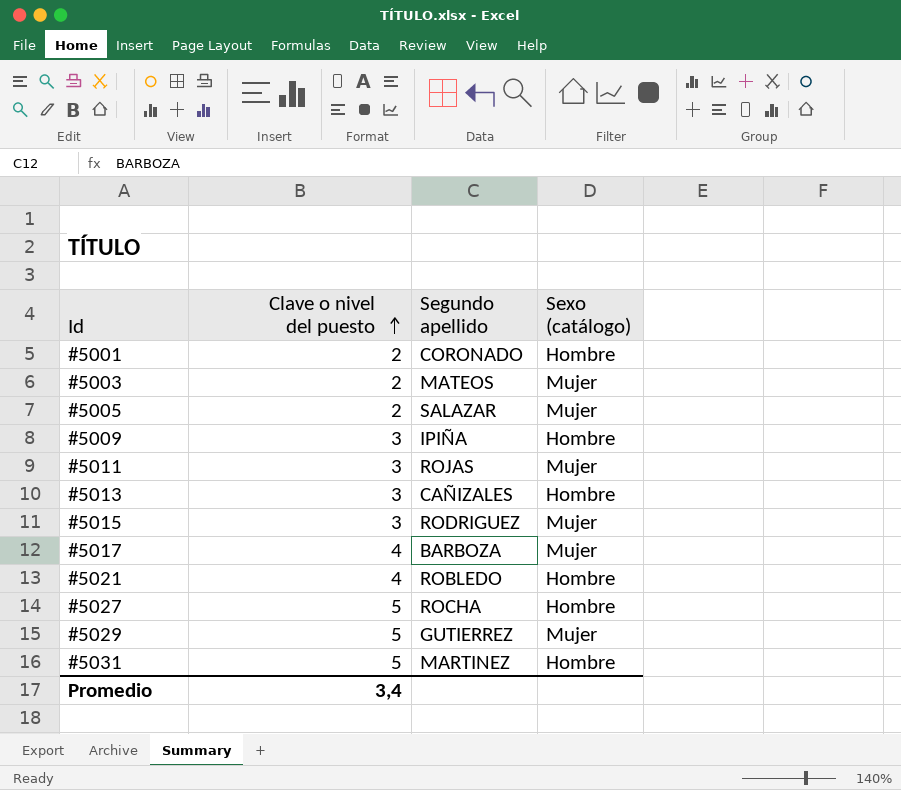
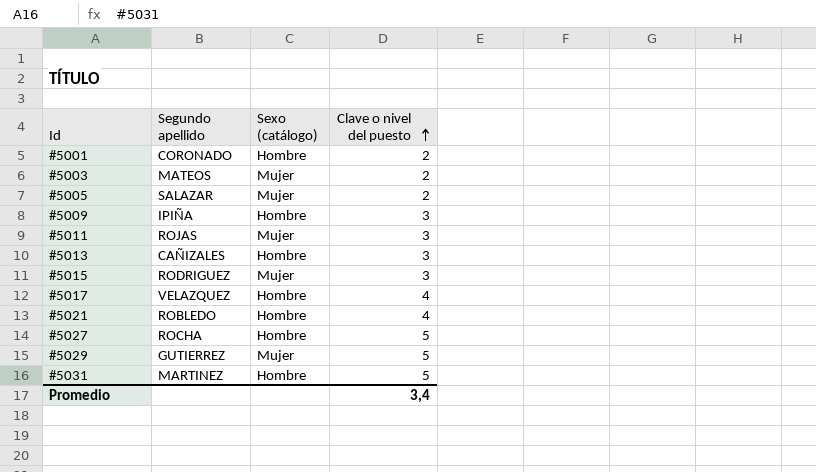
column Clave o nivel del puesto | position: 2 -> 4
#5017 | Segundo apellido: BARBOZA -> VELAZQUEZ
#5017 | Sexo (catálogo): Mujer -> Hombre

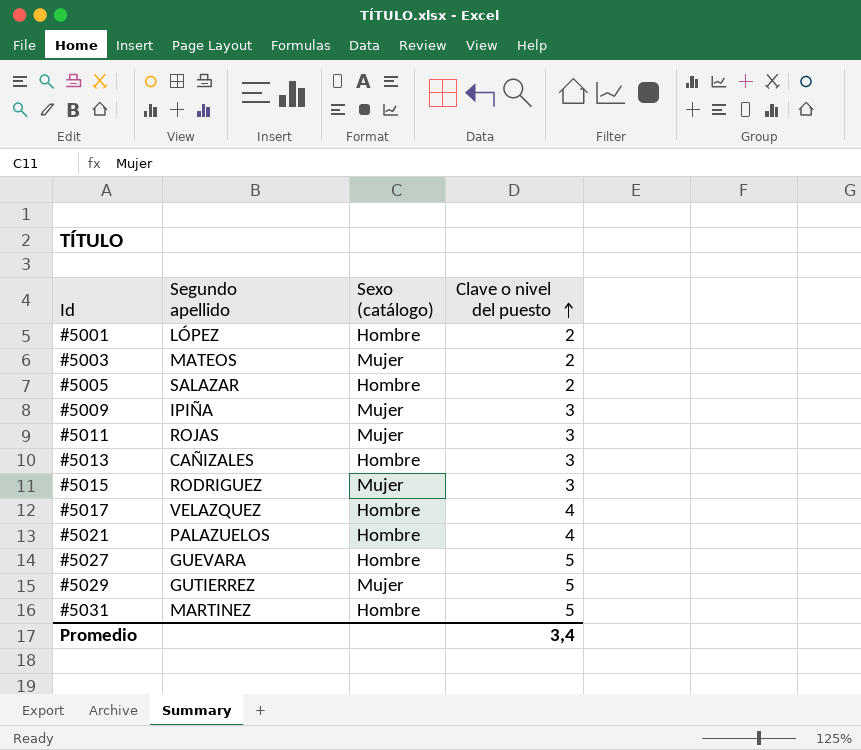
#5001 | Segundo apellido: CORONADO -> LÓPEZ
#5005 | Sexo (catálogo): Mujer -> Hombre
#5009 | Sexo (catálogo): Hombre -> Mujer
#5021 | Segundo apellido: ROBLEDO -> PALAZUELOS
#5027 | Segundo apellido: ROCHA -> GUEVARA

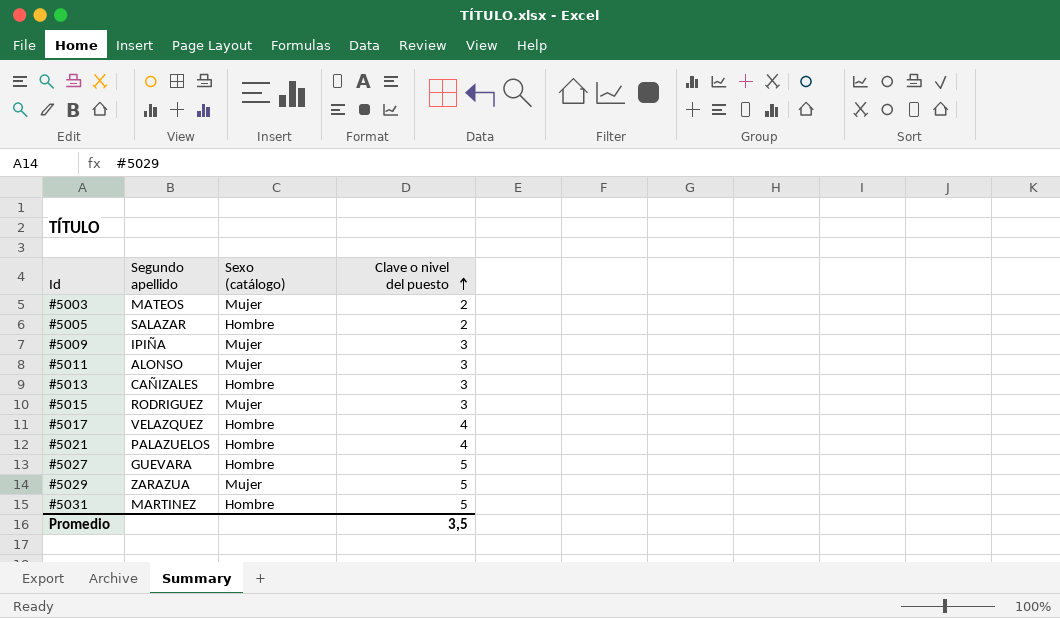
row #5001: LÓPEZ | Hombre | 2 -> none
#5011 | Segundo apellido: ROJAS -> ALONSO
#5029 | Segundo apellido: GUTIERREZ -> ZARAZUA
Promedio | Clave o nivel del puesto: 3,4 -> 3,5

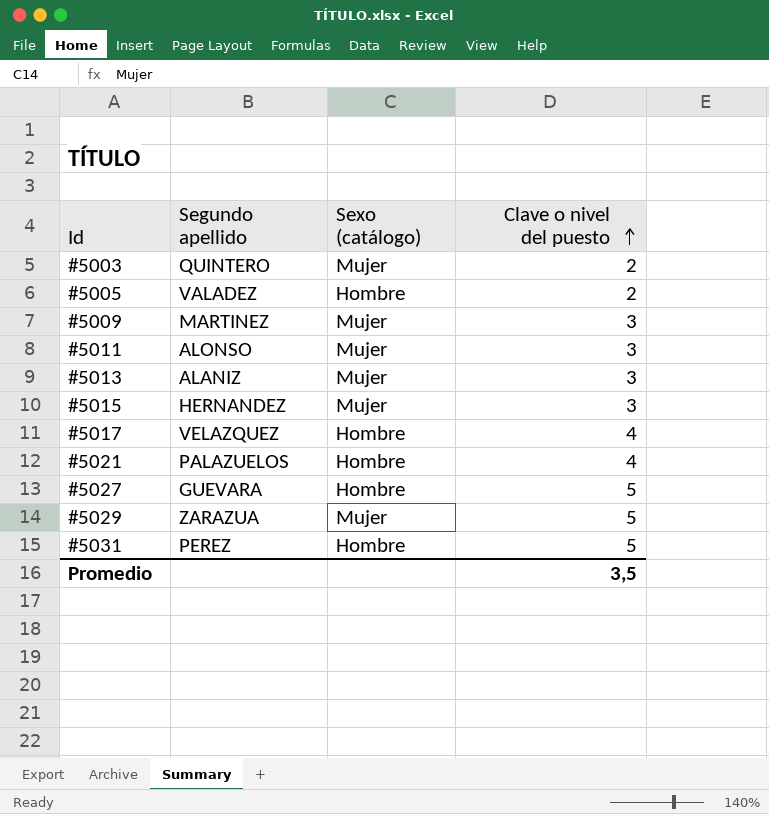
#5003 | Segundo apellido: MATEOS -> QUINTERO
#5005 | Segundo apellido: SALAZAR -> VALADEZ
#5009 | Segundo apellido: IPIÑA -> MARTINEZ
#5013 | Segundo apellido: CAÑIZALES -> ALANIZ
#5013 | Sexo (catálogo): Hombre -> Mujer
#5015 | Segundo apellido: RODRIGUEZ -> HERNANDEZ
#5031 | Segundo apellido: MARTINEZ -> PEREZ

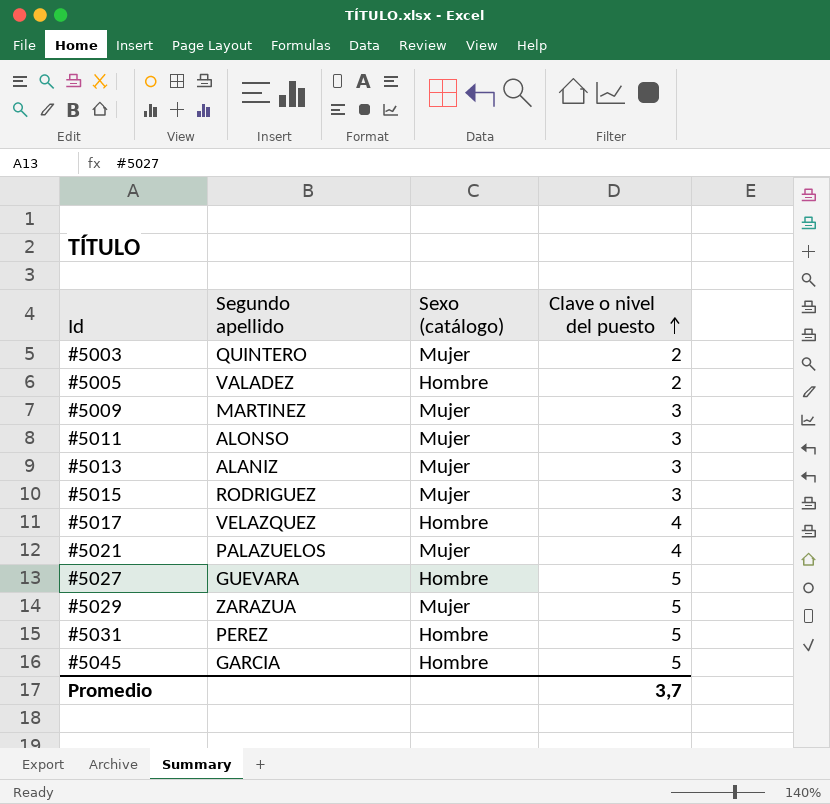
#5015 | Segundo apellido: HERNANDEZ -> RODRIGUEZ
#5021 | Sexo (catálogo): Hombre -> Mujer
row #5045: none -> GARCIA | Hombre | 5
Promedio | Clave o nivel del puesto: 3,5 -> 3,7

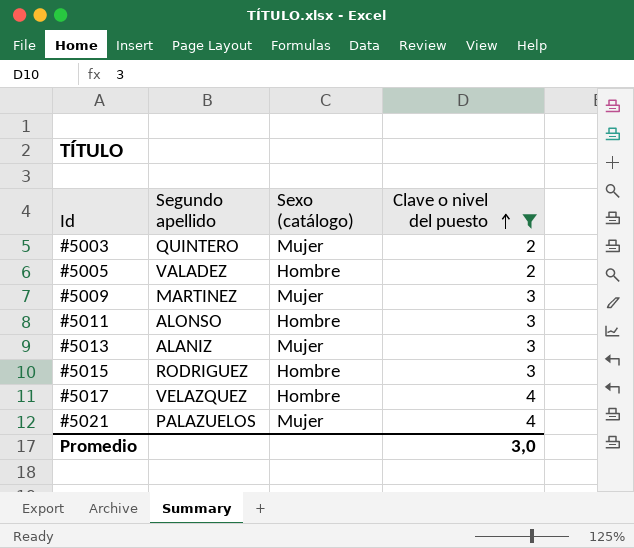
filter: none -> Clave o nivel del puesto != 5
#5011 | Sexo (catálogo): Mujer -> Hombre
#5015 | Sexo (catálogo): Mujer -> Hombre
Promedio | Clave o nivel del puesto: 3,7 -> 3,0

